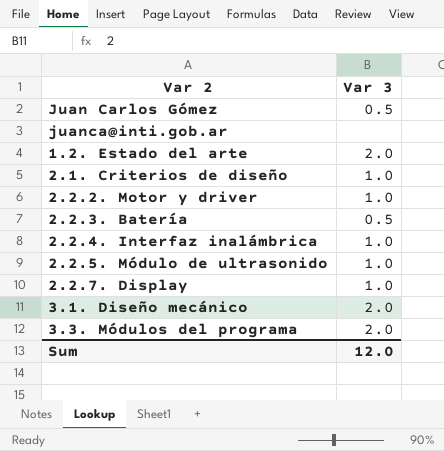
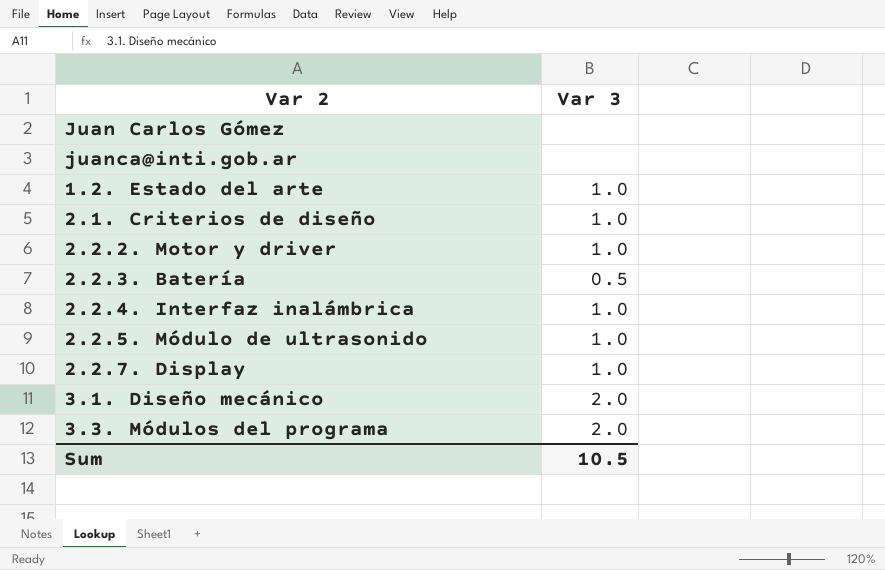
Juan Carlos Gómez | Var 3: 0.5 -> none
1.2. Estado del arte | Var 3: 2.0 -> 1.0
Sum | Var 3: 12.0 -> 10.5

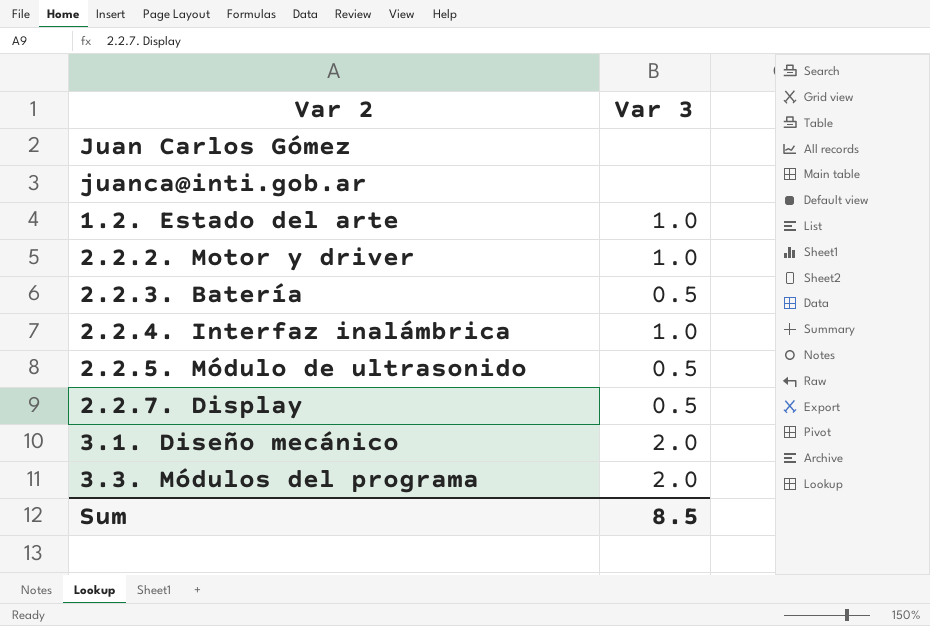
row 2.1. Criterios de diseño: 1.0 -> none
2.2.5. Módulo de ultrasonido | Var 3: 1.0 -> 0.5
2.2.7. Display | Var 3: 1.0 -> 0.5
Sum | Var 3: 10.5 -> 8.5

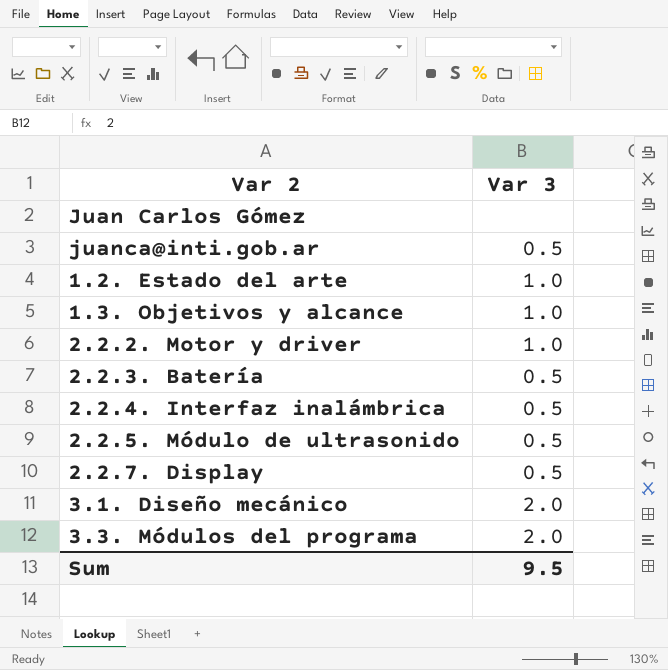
juanca@inti.gob.ar | Var 3: none -> 0.5
row 1.3. Objetivos y alcance: none -> 1.0
2.2.4. Interfaz inalámbrica | Var 3: 1.0 -> 0.5
Sum | Var 3: 8.5 -> 9.5

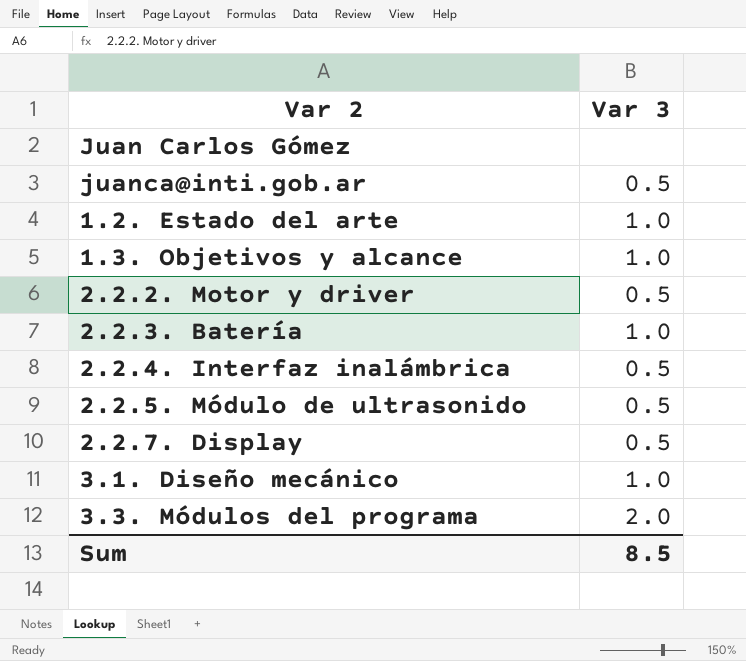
2.2.2. Motor y driver | Var 3: 1.0 -> 0.5
2.2.3. Batería | Var 3: 0.5 -> 1.0
3.1. Diseño mecánico | Var 3: 2.0 -> 1.0
Sum | Var 3: 9.5 -> 8.5

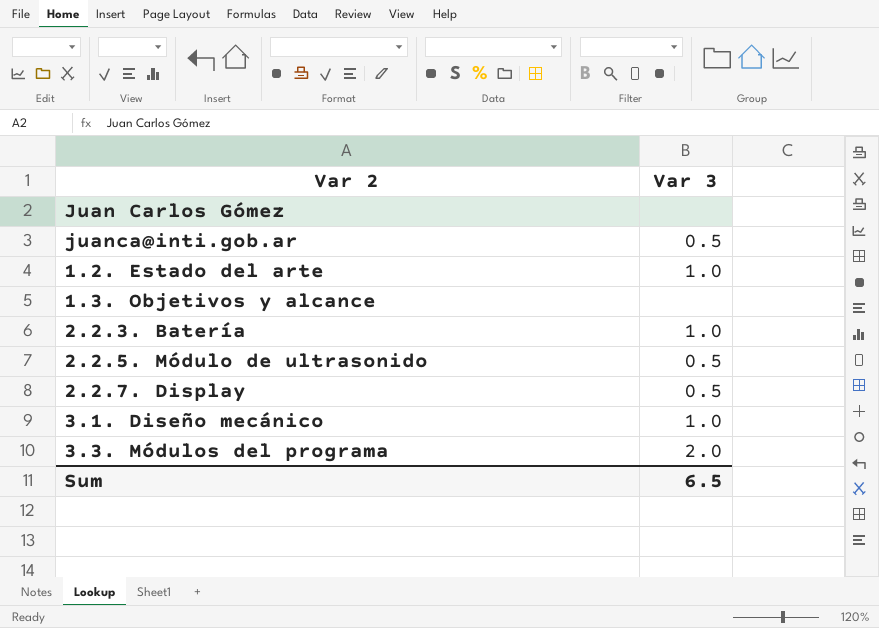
row 2.2.2. Motor y driver: 0.5 -> none
row 2.2.4. Interfaz inalámbrica: 0.5 -> none
1.3. Objetivos y alcance | Var 3: 1.0 -> none
Sum | Var 3: 8.5 -> 6.5

